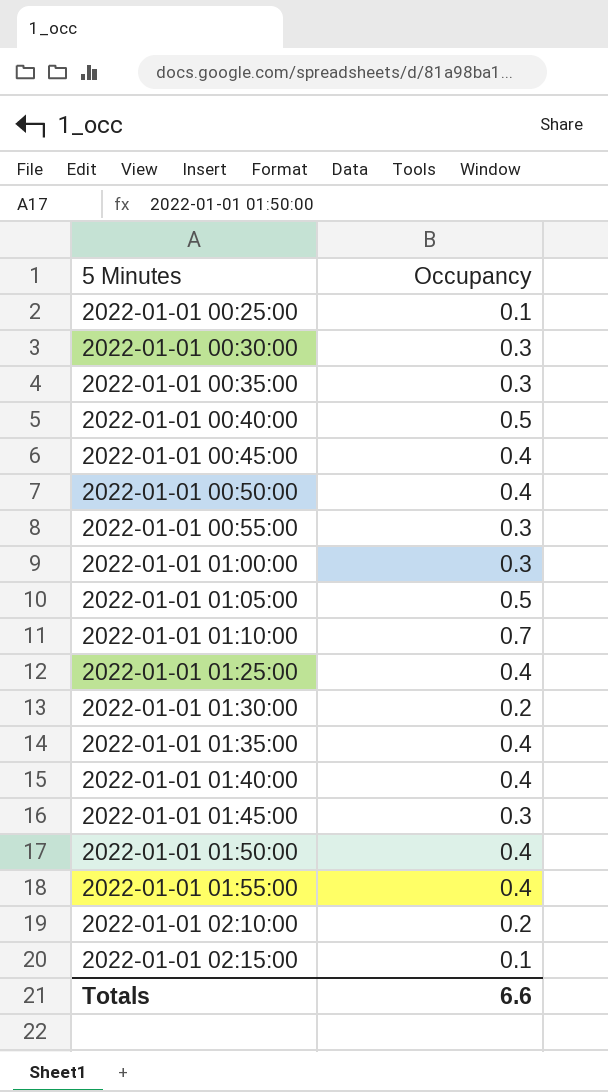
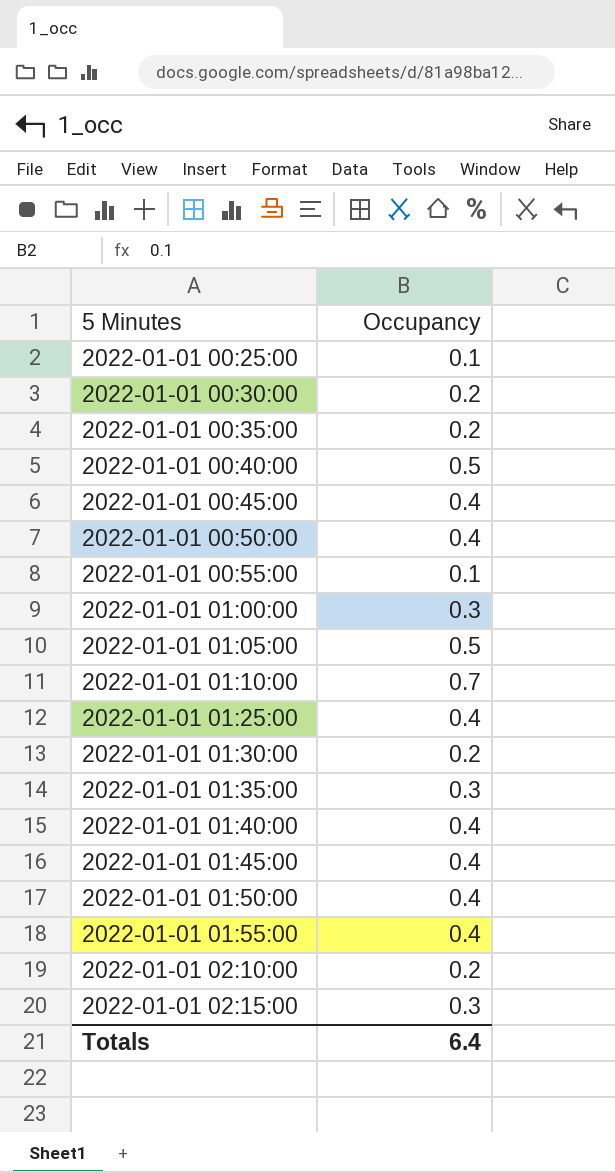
2022-01-01 00:30:00 | Occupancy: 0.3 -> 0.2
2022-01-01 00:35:00 | Occupancy: 0.3 -> 0.2
2022-01-01 00:55:00 | Occupancy: 0.3 -> 0.1
2022-01-01 01:35:00 | Occupancy: 0.4 -> 0.3
2022-01-01 01:45:00 | Occupancy: 0.3 -> 0.4
2022-01-01 02:15:00 | Occupancy: 0.1 -> 0.3
Totals | Occupancy: 6.6 -> 6.4

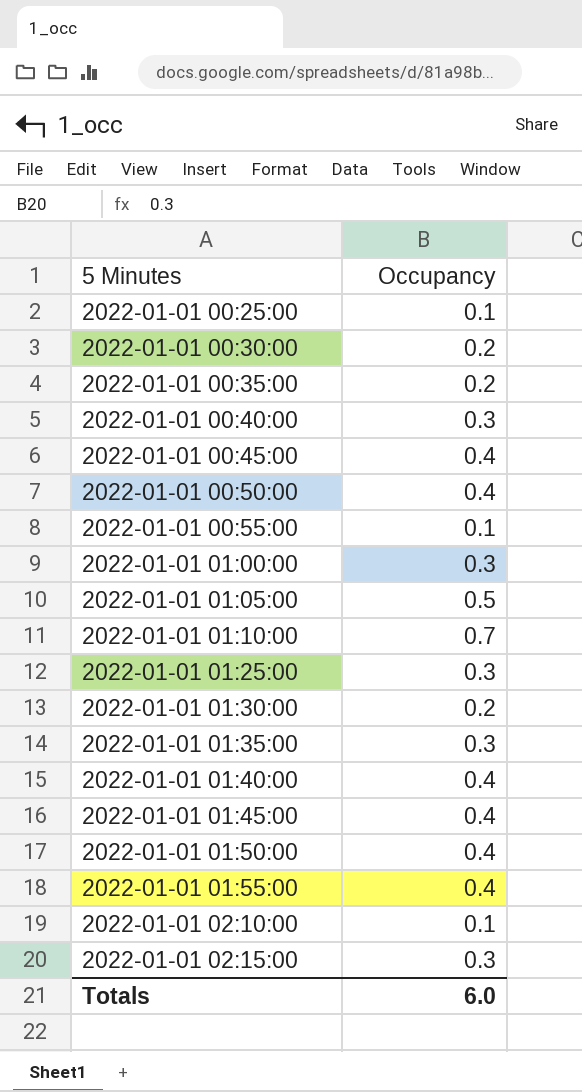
2022-01-01 00:40:00 | Occupancy: 0.5 -> 0.3
2022-01-01 01:25:00 | Occupancy: 0.4 -> 0.3
2022-01-01 02:10:00 | Occupancy: 0.2 -> 0.1
Totals | Occupancy: 6.4 -> 6.0

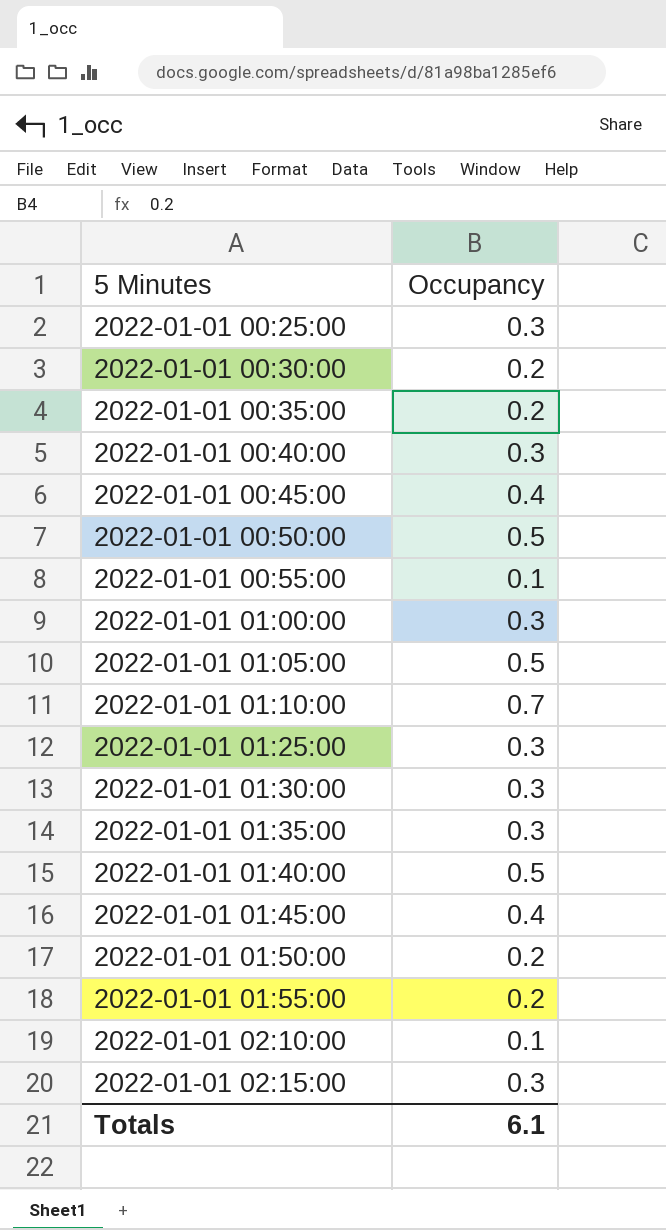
2022-01-01 00:25:00 | Occupancy: 0.1 -> 0.3
2022-01-01 00:50:00 | Occupancy: 0.4 -> 0.5
2022-01-01 01:30:00 | Occupancy: 0.2 -> 0.3
2022-01-01 01:40:00 | Occupancy: 0.4 -> 0.5
2022-01-01 01:50:00 | Occupancy: 0.4 -> 0.2
2022-01-01 01:55:00 | Occupancy: 0.4 -> 0.2
Totals | Occupancy: 6.0 -> 6.1

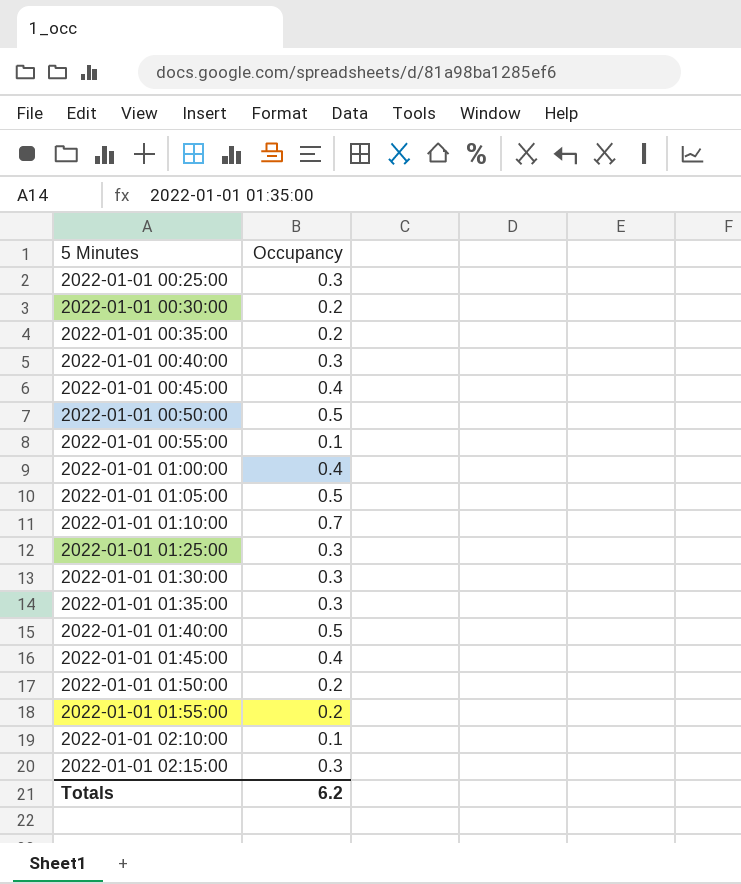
2022-01-01 01:00:00 | Occupancy: 0.3 -> 0.4
Totals | Occupancy: 6.1 -> 6.2

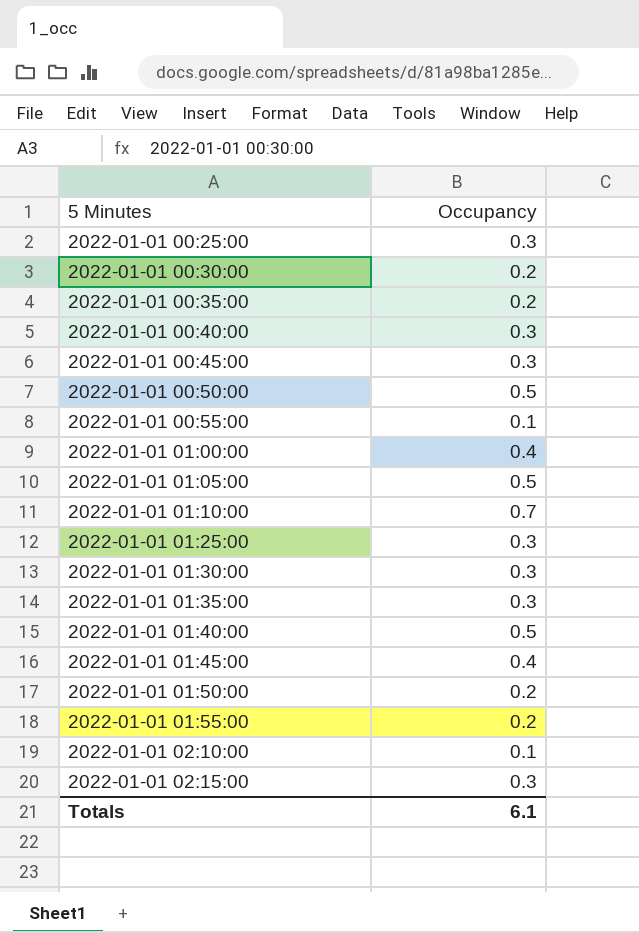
2022-01-01 00:45:00 | Occupancy: 0.4 -> 0.3
Totals | Occupancy: 6.2 -> 6.1

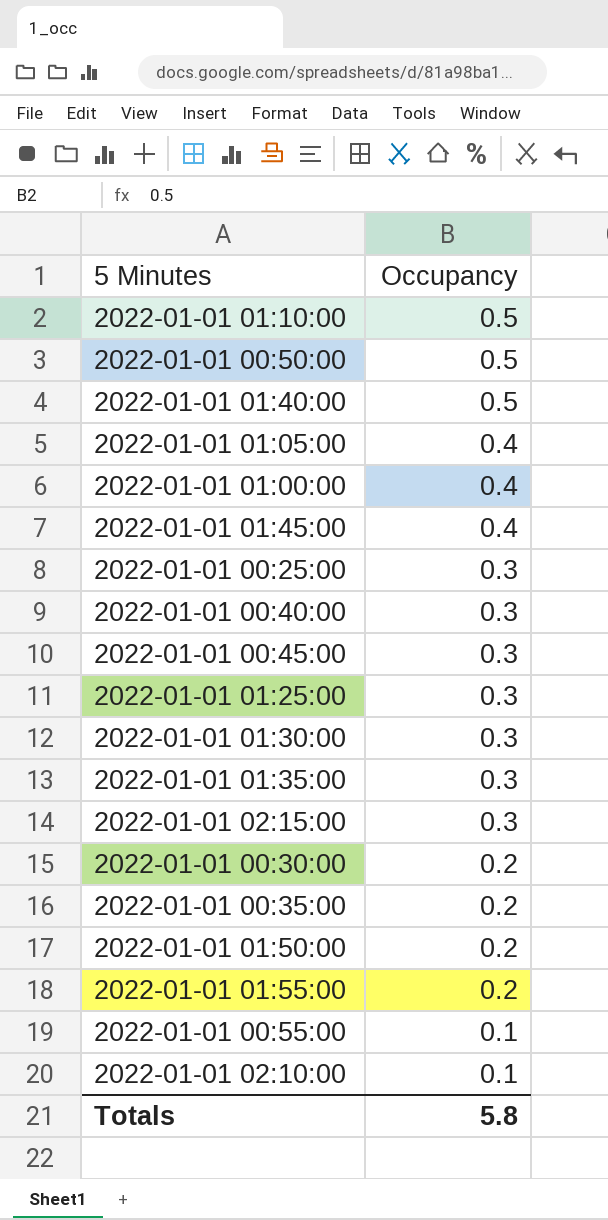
row order: 5 Minutes ascending -> Occupancy descending
2022-01-01 01:10:00 | Occupancy: 0.7 -> 0.5
2022-01-01 01:05:00 | Occupancy: 0.5 -> 0.4
Totals | Occupancy: 6.1 -> 5.8

